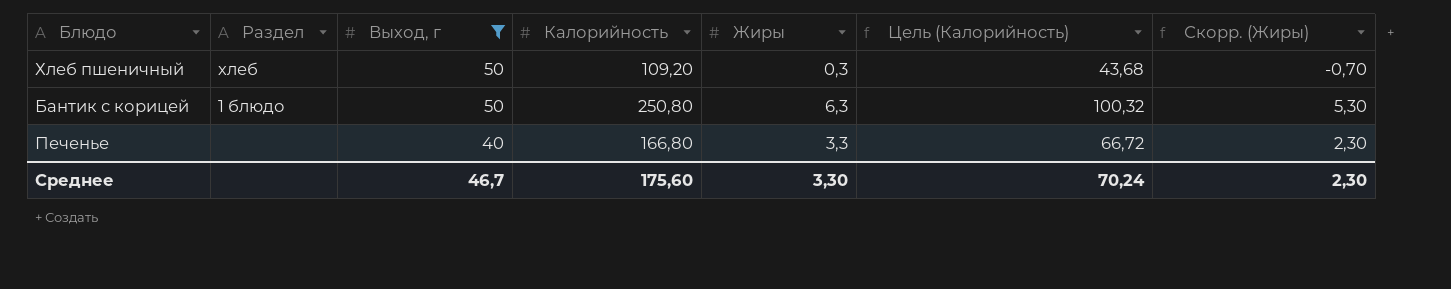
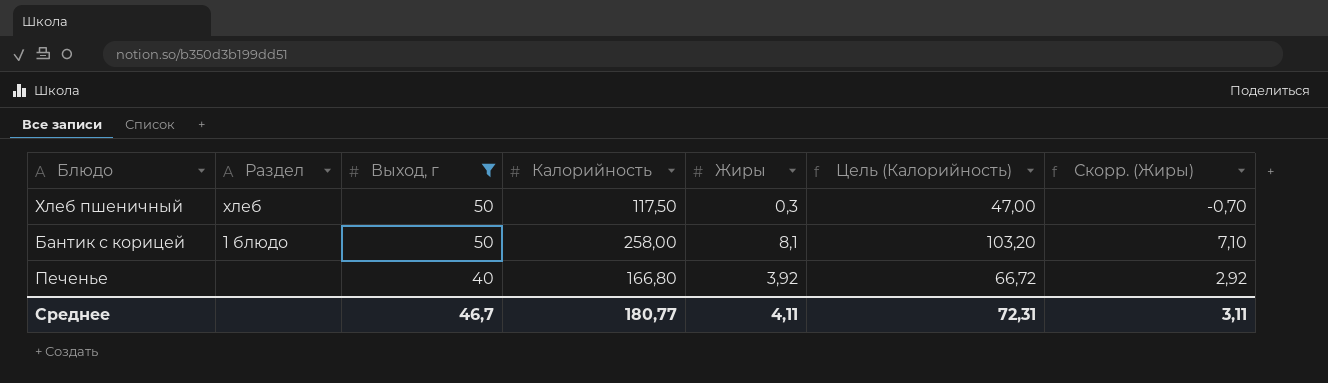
Хлеб пшеничный | Калорийность: 109,20 -> 117,50
Хлеб пшеничный | Цель (Калорийность): 43,68 -> 47,00
Бантик с корицей | Калорийность: 250,80 -> 258,00
Бантик с корицей | Жиры: 6,3 -> 8,1
Бантик с корицей | Цель (Калорийность): 100,32 -> 103,20
Бантик с корицей | Скорр. (Жиры): 5,30 -> 7,10
Печенье | Жиры: 3,3 -> 3,92
Печенье | Скорр. (Жиры): 2,30 -> 2,92
Среднее | Калорийность: 175,60 -> 180,77
Среднее | Жиры: 3,30 -> 4,11
Среднее | Цель (Калорийность): 70,24 -> 72,31
Среднее | Скорр. (Жиры): 2,30 -> 3,11

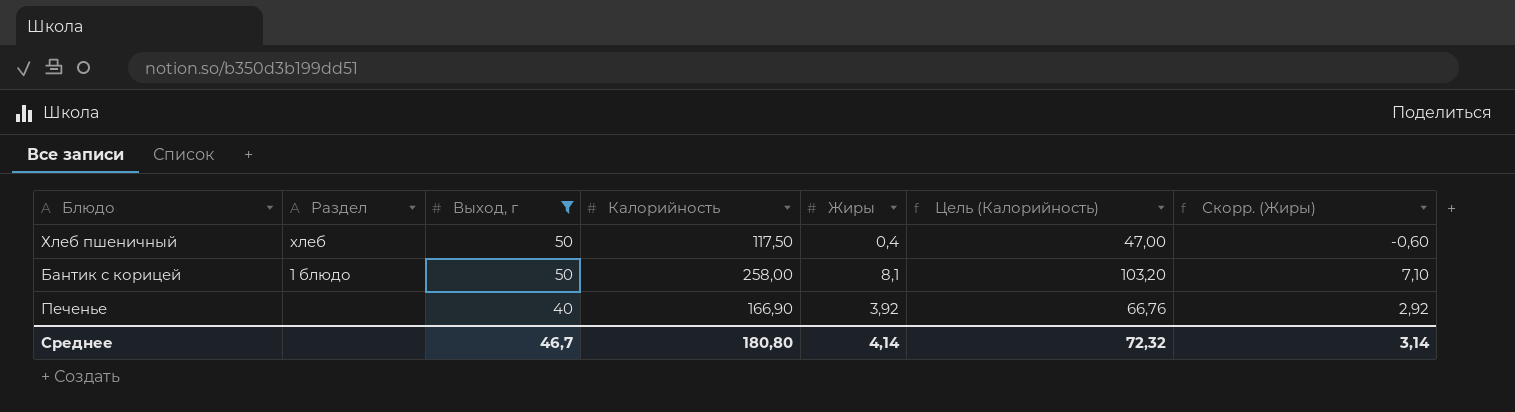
Хлеб пшеничный | Жиры: 0,3 -> 0,4
Хлеб пшеничный | Скорр. (Жиры): -0,70 -> -0,60
Печенье | Калорийность: 166,80 -> 166,90
Печенье | Цель (Калорийность): 66,72 -> 66,76
Среднее | Калорийность: 180,77 -> 180,80
Среднее | Жиры: 4,11 -> 4,14
Среднее | Цель (Калорийность): 72,31 -> 72,32
Среднее | Скорр. (Жиры): 3,11 -> 3,14

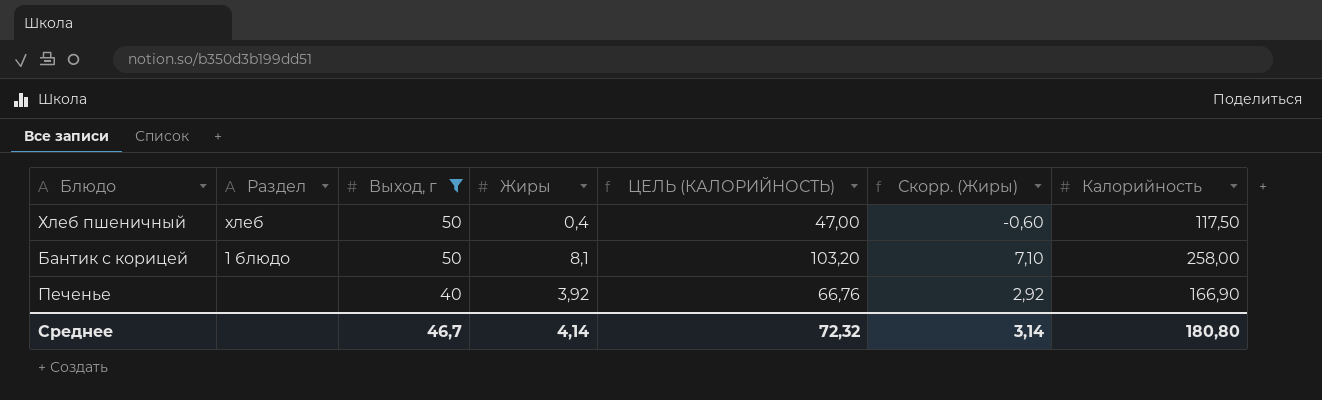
column name: Цель (Калорийность) -> ЦЕЛЬ (КАЛОРИЙНОСТЬ)
column Калорийность | position: 4 -> 7

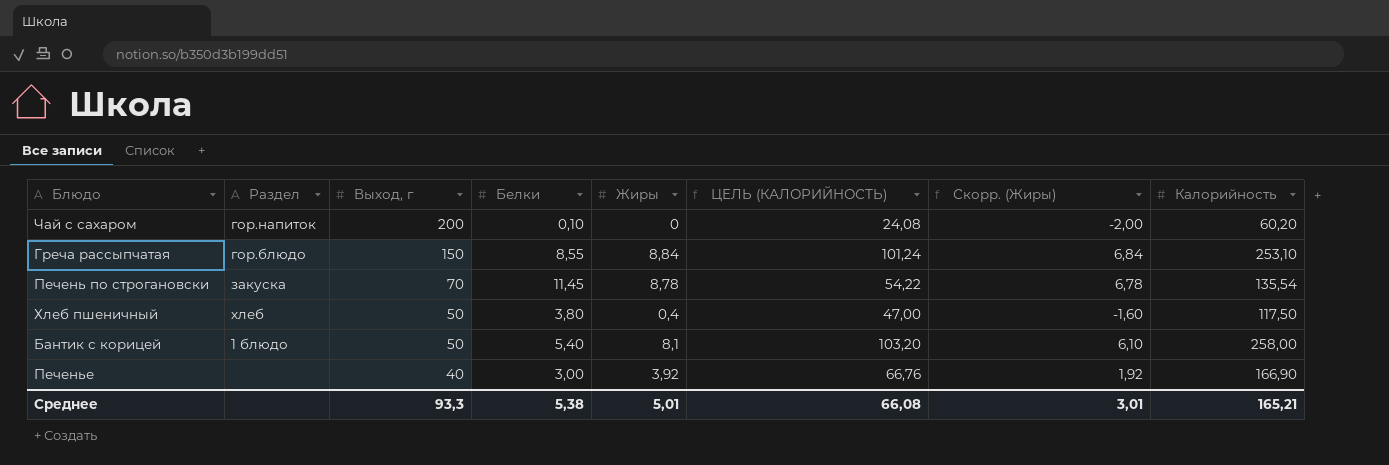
filter: Выход, г <= 50 -> none
column Белки | position: none -> 4
column Скорр. (Жиры) | formula: [Жиры] - 1 -> [Жиры] - 2
Среднее | Выход, г: 46,7 -> 93,3
Среднее | Жиры: 4,14 -> 5,01
Среднее | ЦЕЛЬ (КАЛОРИЙНОСТЬ): 72,32 -> 66,08
Среднее | Скорр. (Жиры): 3,14 -> 3,01
Среднее | Калорийность: 180,80 -> 165,21

